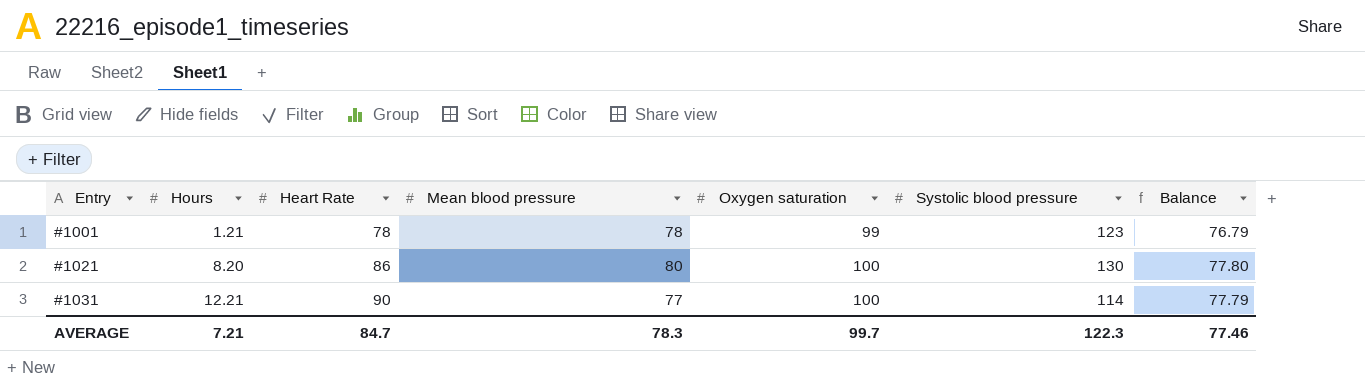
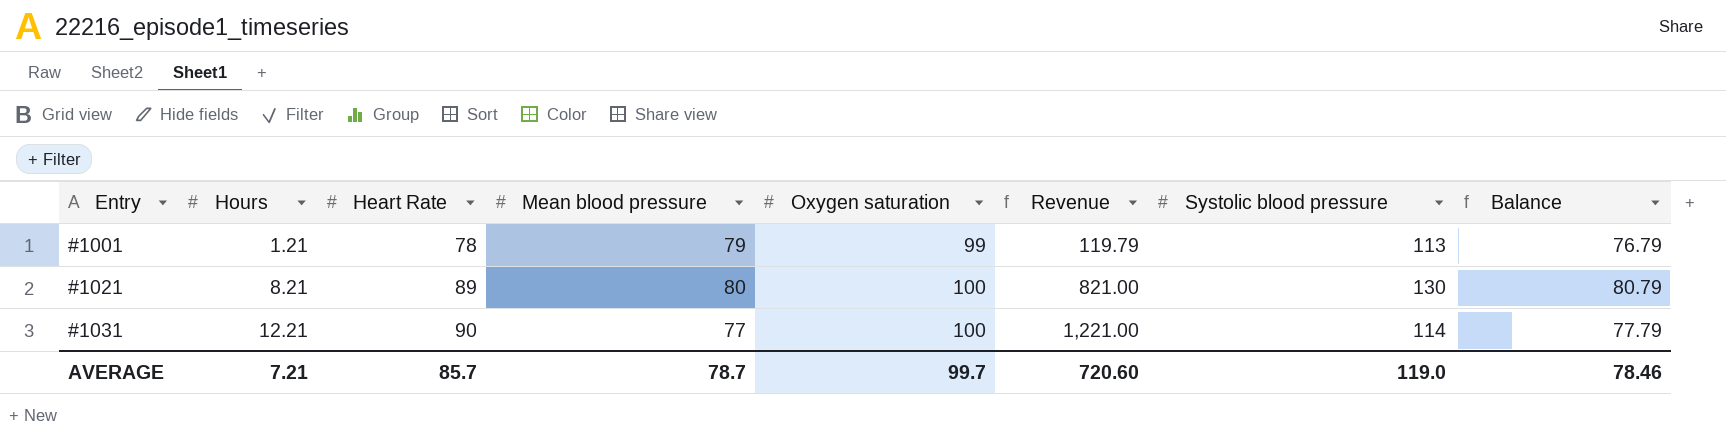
column Revenue | formula: none -> [Hours] * [Oxygen saturation]
#1001 | Mean blood pressure: 78 -> 79
#1001 | Systolic blood pressure: 123 -> 113
#1021 | Hours: 8.20 -> 8.21
#1021 | Heart Rate: 86 -> 89
#1021 | Balance: 77.80 -> 80.79
AVERAGE | Heart Rate: 84.7 -> 85.7
AVERAGE | Mean blood pressure: 78.3 -> 78.7
AVERAGE | Systolic blood pressure: 122.3 -> 119.0
AVERAGE | Balance: 77.46 -> 78.46

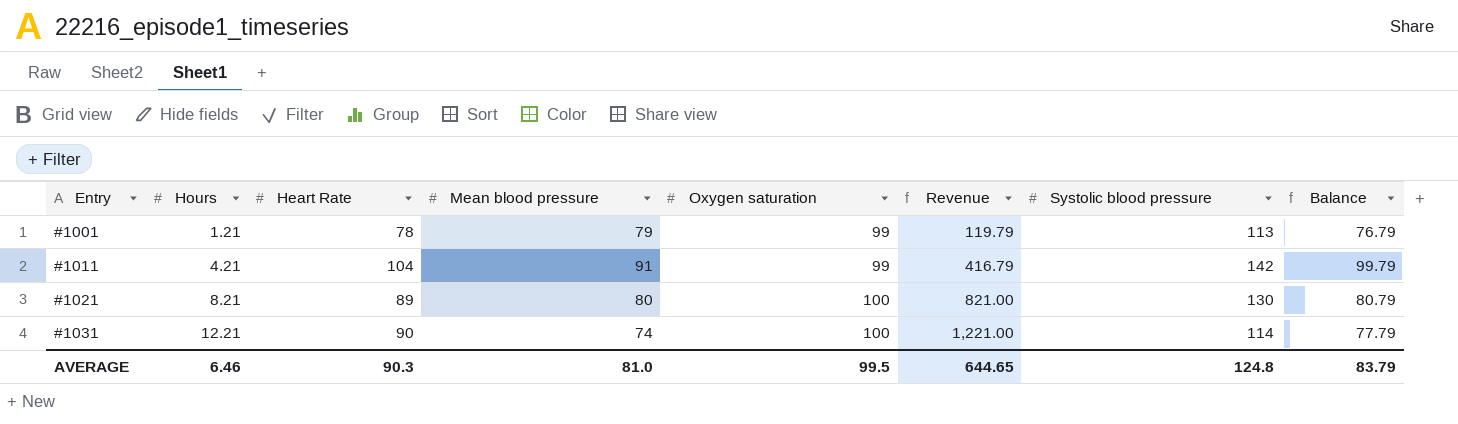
row #1011: none -> 4.21 | 104 | 91 | 99 | 416.79 | 142 | 99.79
#1031 | Mean blood pressure: 77 -> 74
AVERAGE | Hours: 7.21 -> 6.46
AVERAGE | Heart Rate: 85.7 -> 90.3
AVERAGE | Mean blood pressure: 78.7 -> 81.0
AVERAGE | Oxygen saturation: 99.7 -> 99.5
AVERAGE | Revenue: 720.60 -> 644.65
AVERAGE | Systolic blood pressure: 119.0 -> 124.8
AVERAGE | Balance: 78.46 -> 83.79

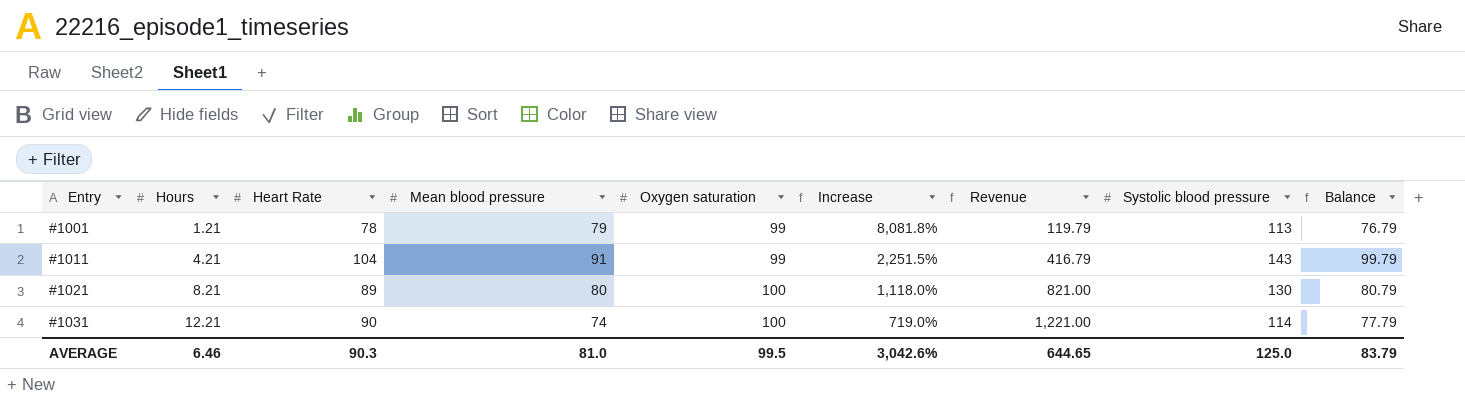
column Increase | formula: none -> ([Oxygen saturation] - [Hours]) / [Hours]
#1011 | Systolic blood pressure: 142 -> 143
AVERAGE | Systolic blood pressure: 124.8 -> 125.0

